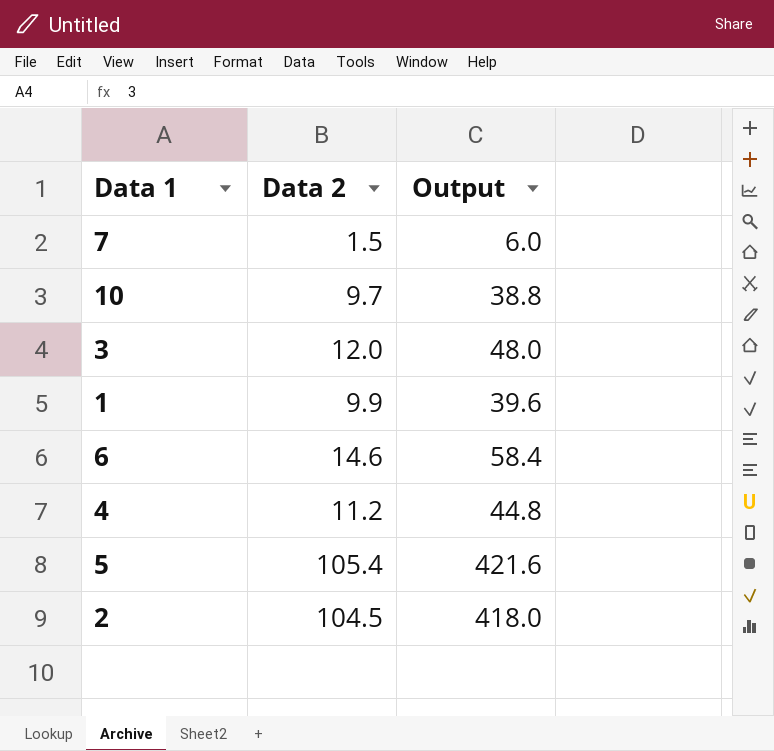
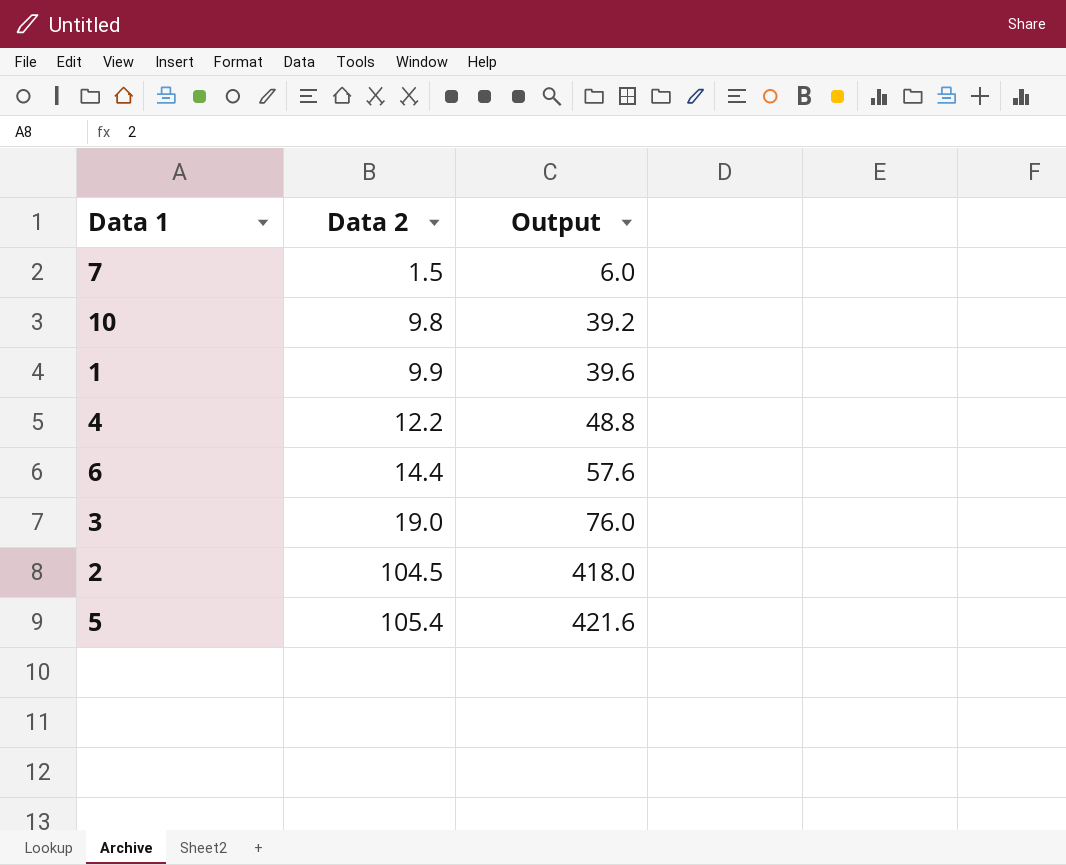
row order: none -> Data 2 ascending
10 | Data 2: 9.7 -> 9.8
10 | Output: 38.8 -> 39.2
4 | Data 2: 11.2 -> 12.2
4 | Output: 44.8 -> 48.8
6 | Data 2: 14.6 -> 14.4
6 | Output: 58.4 -> 57.6
3 | Data 2: 12.0 -> 19.0
3 | Output: 48.0 -> 76.0

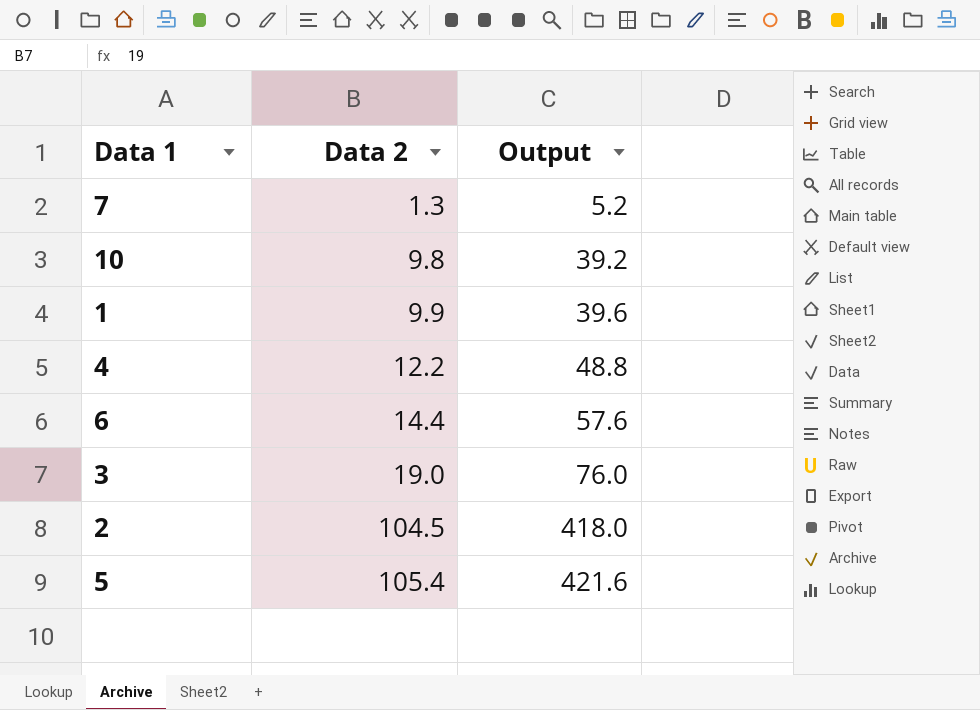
7 | Data 2: 1.5 -> 1.3
7 | Output: 6.0 -> 5.2

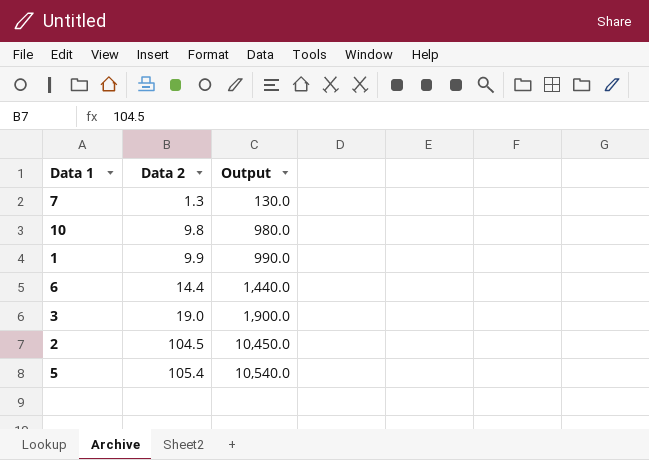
column Output | formula: [Data 2] * 4 -> [Data 2] * 100
row 4: 12.2 | 48.8 -> none

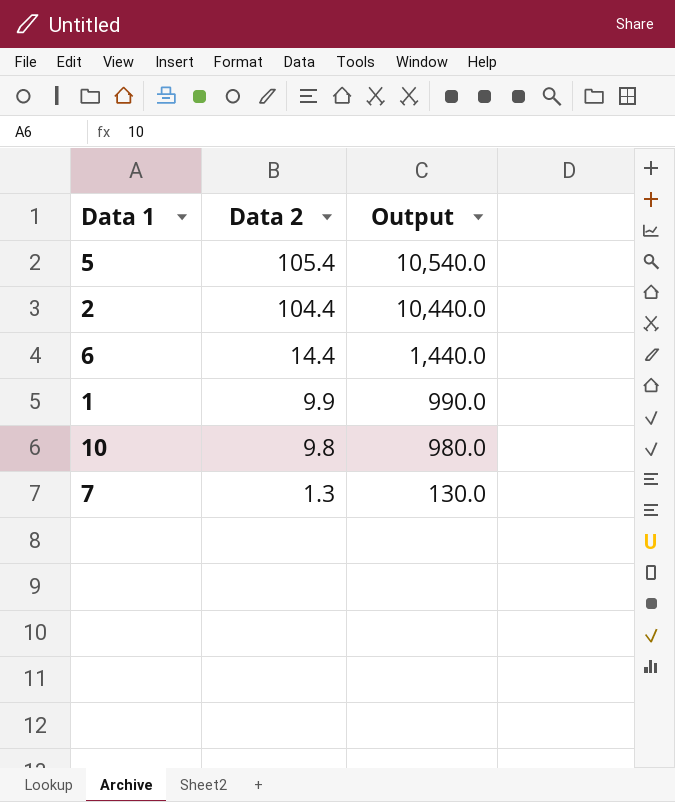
row order: Data 2 ascending -> Data 2 descending
row 3: 19.0 | 1,900.0 -> none
2 | Data 2: 104.5 -> 104.4
2 | Output: 10,450.0 -> 10,440.0

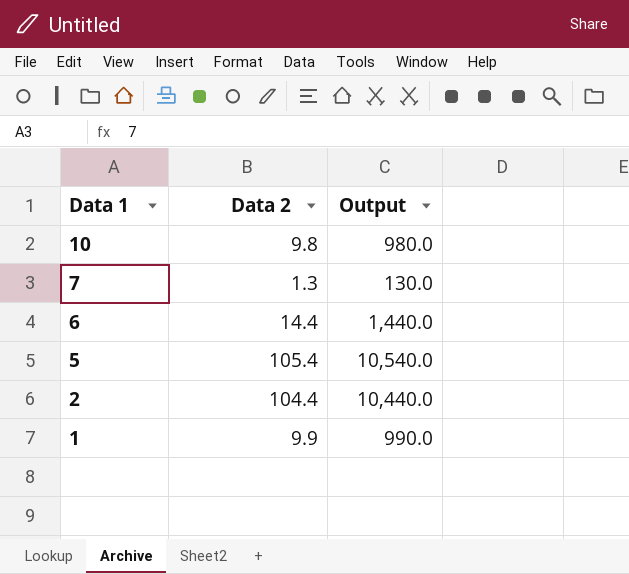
row order: Data 2 descending -> Data 1 descending

